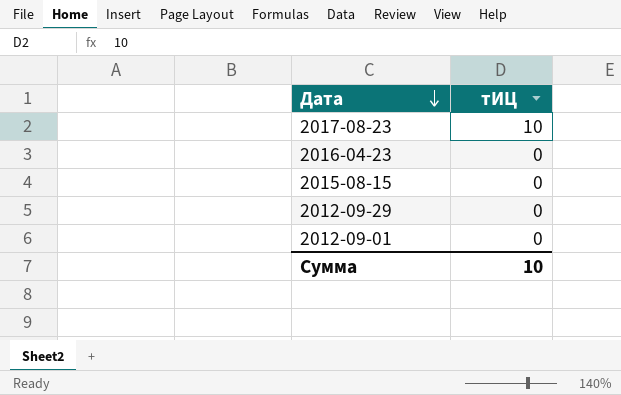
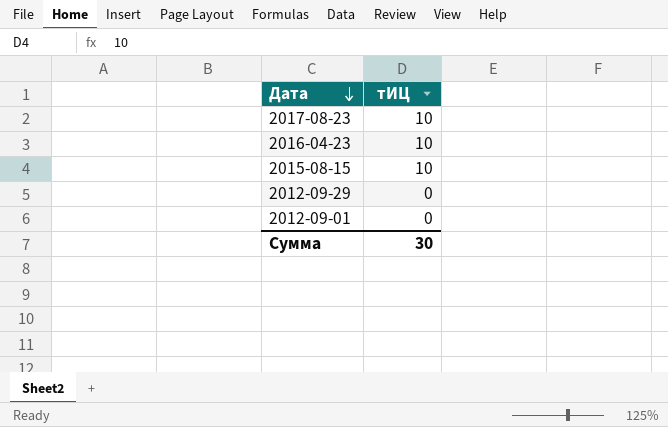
2016-04-23 | тИЦ: 0 -> 10
2015-08-15 | тИЦ: 0 -> 10
Сумма | тИЦ: 10 -> 30

